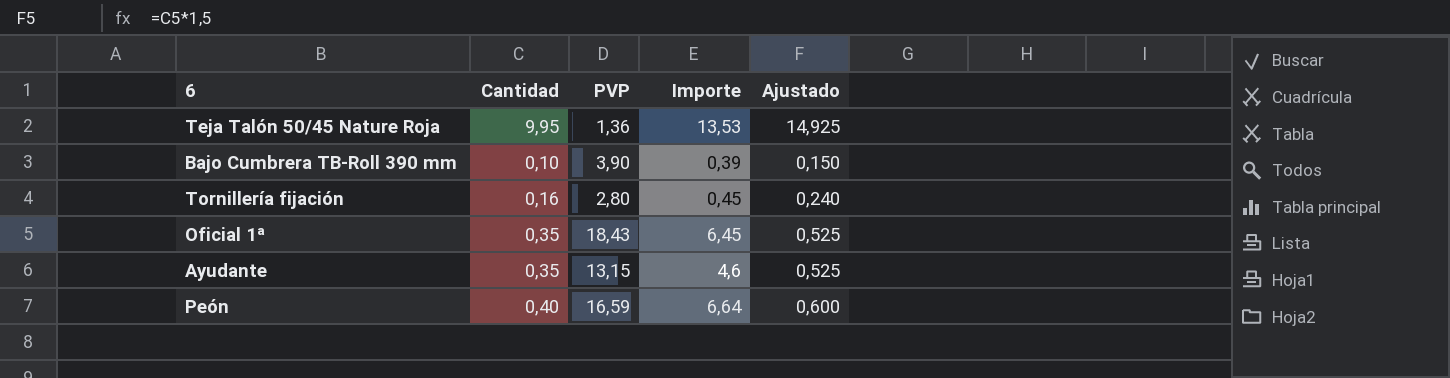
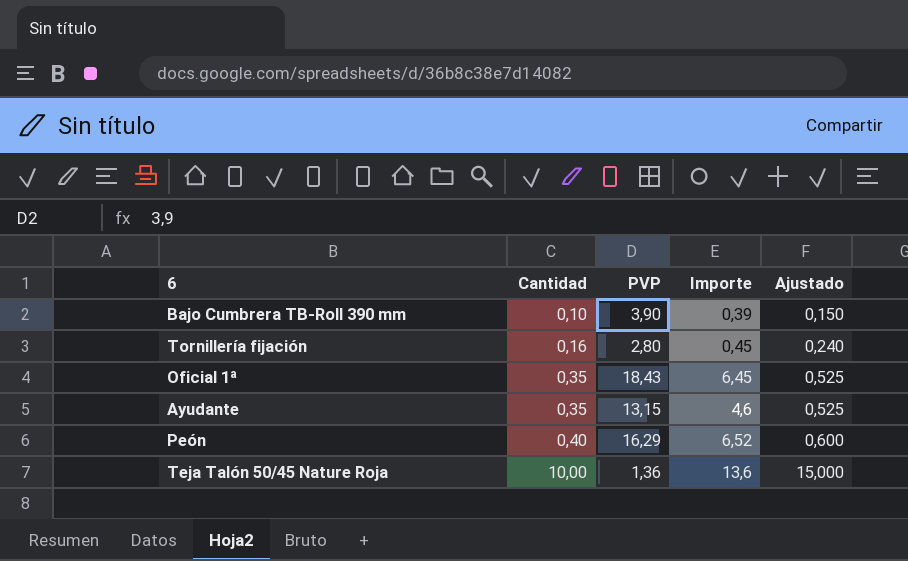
row order: none -> Cantidad ascending
Peón | PVP: 16,59 -> 16,29
Peón | Importe: 6,64 -> 6,52
Teja Talón 50/45 Nature Roja | Cantidad: 9,95 -> 10,00
Teja Talón 50/45 Nature Roja | Importe: 13,53 -> 13,6
Teja Talón 50/45 Nature Roja | Ajustado: 14,925 -> 15,000

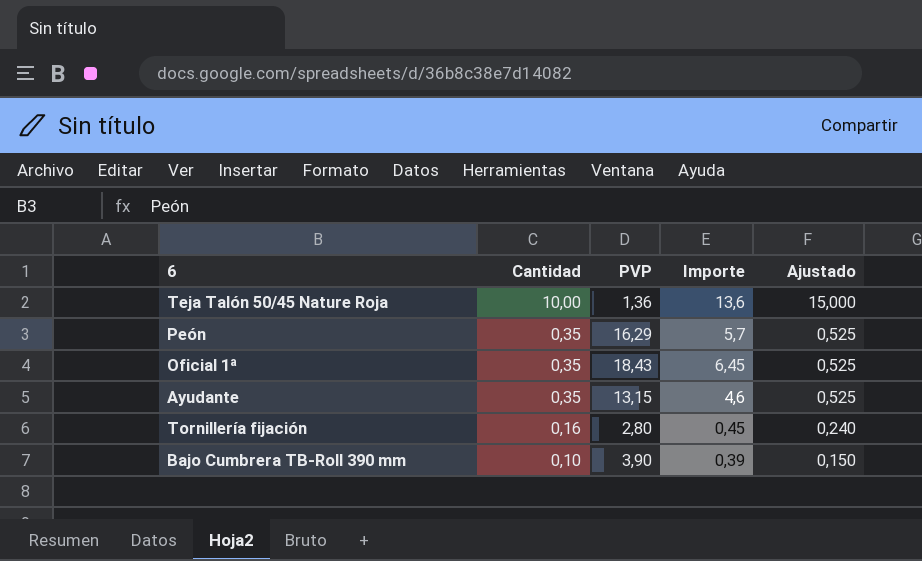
row order: Cantidad ascending -> Cantidad descending
Peón | Cantidad: 0,40 -> 0,35
Peón | Importe: 6,52 -> 5,7
Peón | Ajustado: 0,600 -> 0,525

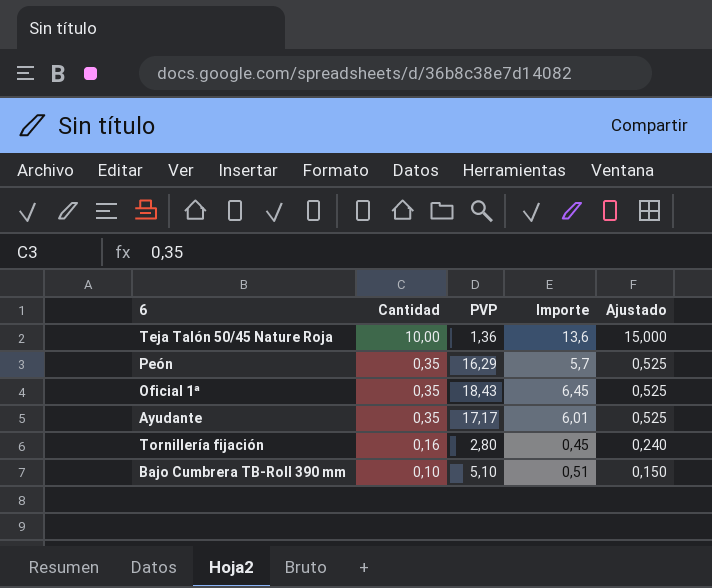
Ayudante | PVP: 13,15 -> 17,17
Ayudante | Importe: 4,6 -> 6,01
Bajo Cumbrera TB-Roll 390 mm | PVP: 3,90 -> 5,10
Bajo Cumbrera TB-Roll 390 mm | Importe: 0,39 -> 0,51

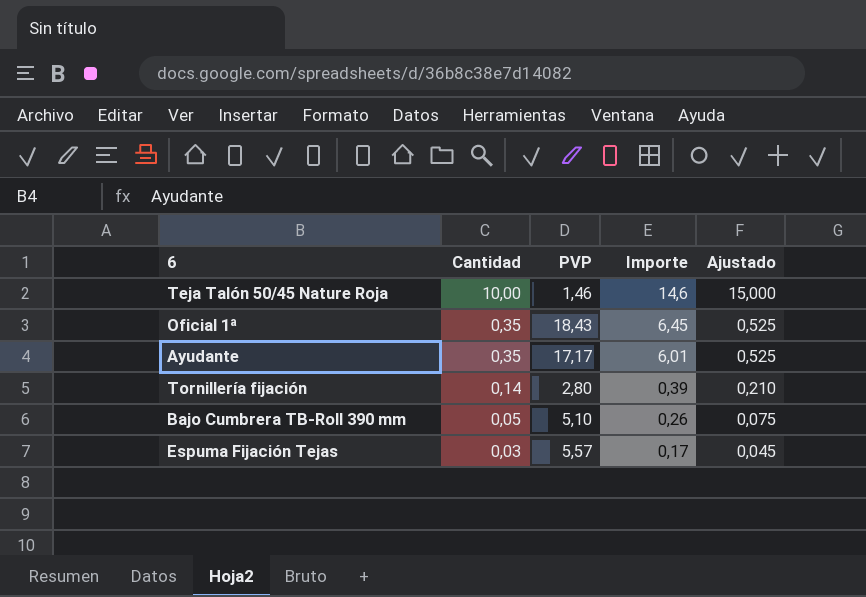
row Peón: 0,35 | 16,29 | 5,7 | 0,525 -> none
Teja Talón 50/45 Nature Roja | PVP: 1,36 -> 1,46
Teja Talón 50/45 Nature Roja | Importe: 13,6 -> 14,6
Tornillería fijación | Cantidad: 0,16 -> 0,14
Tornillería fijación | Importe: 0,45 -> 0,39
Tornillería fijación | Ajustado: 0,240 -> 0,210
Bajo Cumbrera TB-Roll 390 mm | Cantidad: 0,10 -> 0,05
Bajo Cumbrera TB-Roll 390 mm | Importe: 0,51 -> 0,26
Bajo Cumbrera TB-Roll 390 mm | Ajustado: 0,150 -> 0,075
row Espuma Fijación Tejas: none -> 0,03 | 5,57 | 0,17 | 0,045

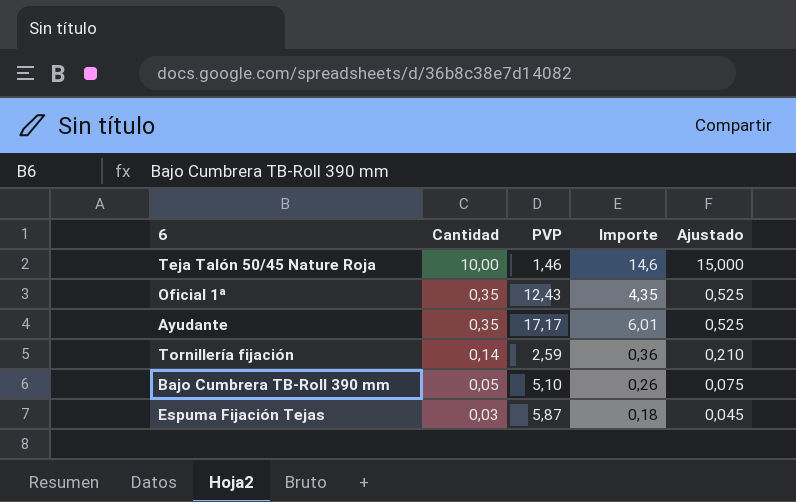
Oficial 1ª | PVP: 18,43 -> 12,43
Oficial 1ª | Importe: 6,45 -> 4,35
Tornillería fijación | PVP: 2,80 -> 2,59
Tornillería fijación | Importe: 0,39 -> 0,36
Espuma Fijación Tejas | PVP: 5,57 -> 5,87
Espuma Fijación Tejas | Importe: 0,17 -> 0,18

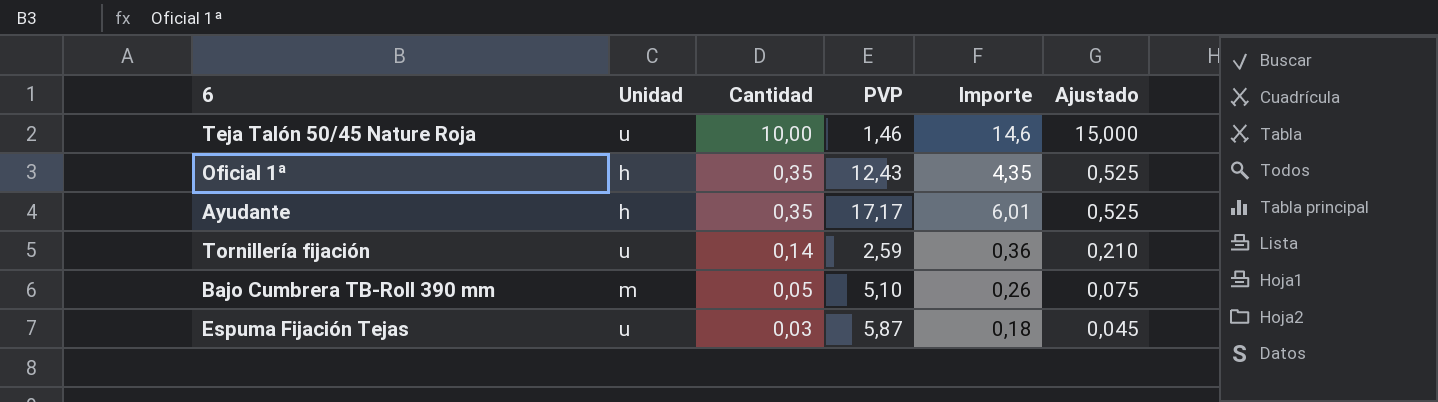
column Unidad | position: none -> 2

